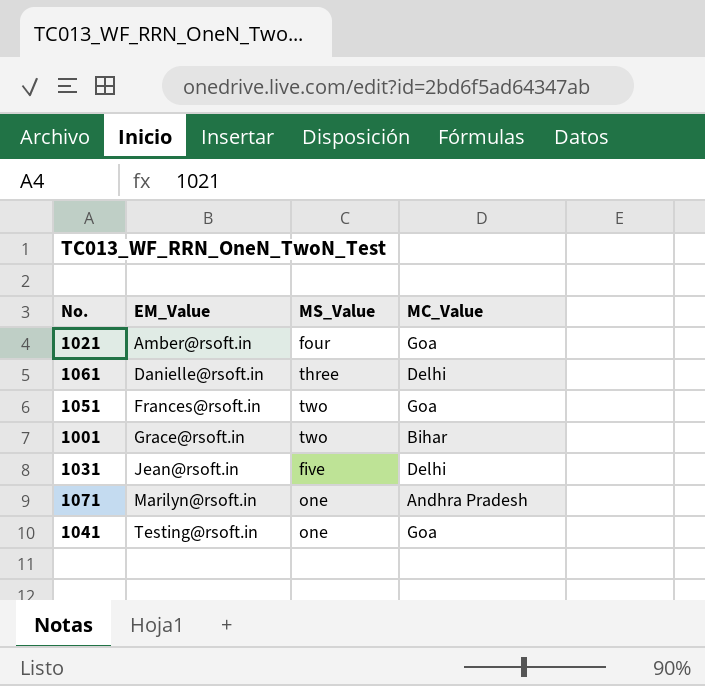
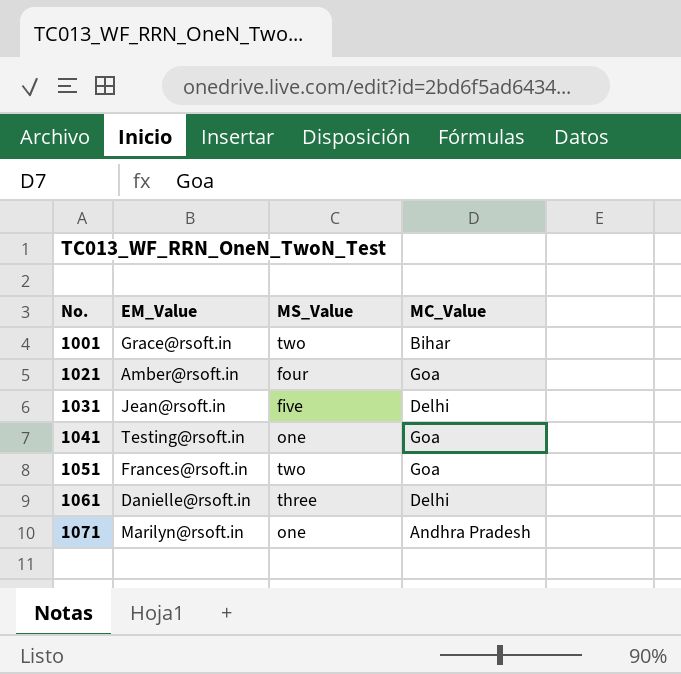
row order: EM_Value ascending -> No. ascending

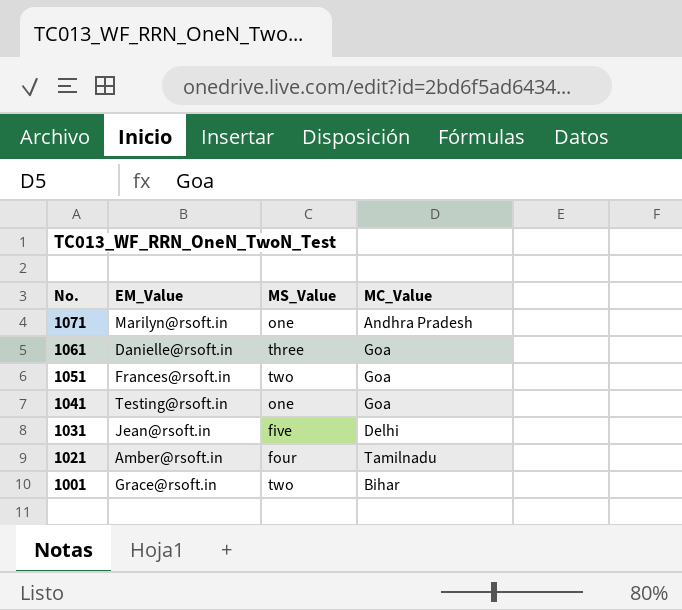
row order: No. ascending -> No. descending
1061 | MC_Value: Delhi -> Goa
1021 | MC_Value: Goa -> Tamilnadu

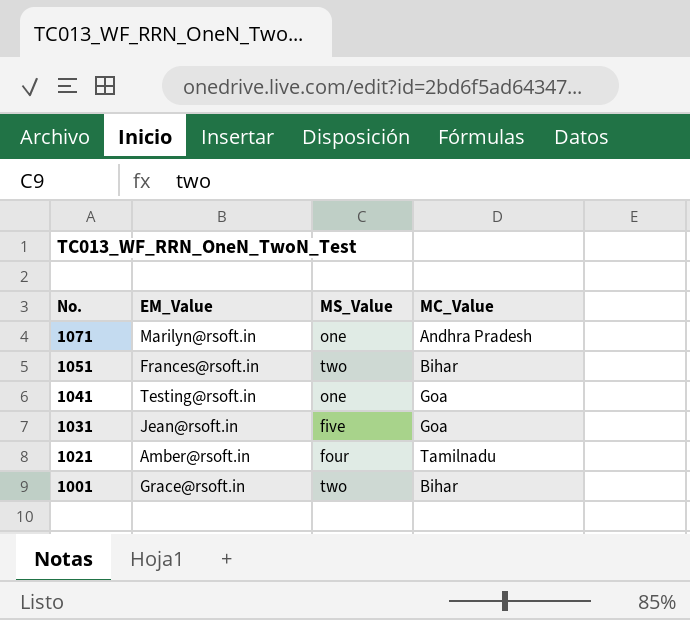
row 1061: Danielle@rsoft.in | three | Goa -> none
1051 | MC_Value: Goa -> Bihar
1031 | MC_Value: Delhi -> Goa

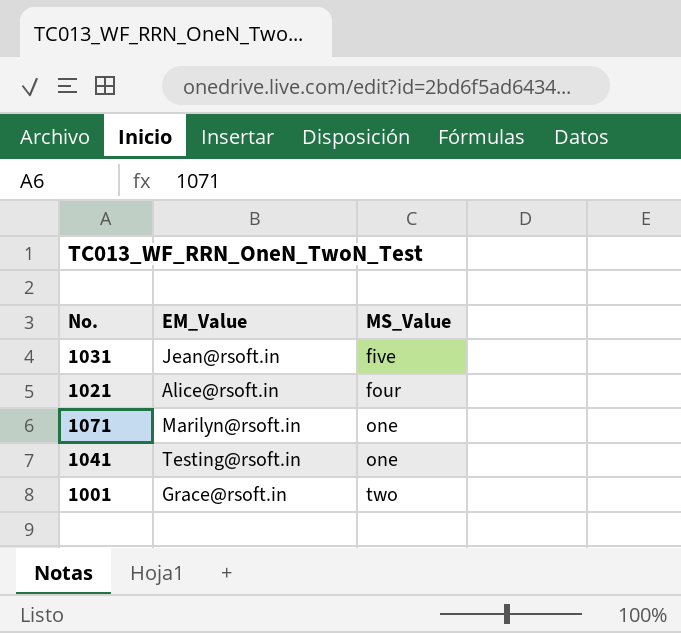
row order: No. descending -> MS_Value ascending
column MC_Value | position: 4 -> none
row 1051: Frances@rsoft.in | two | Bihar -> none
1021 | EM_Value: Amber@rsoft.in -> Alice@rsoft.in

